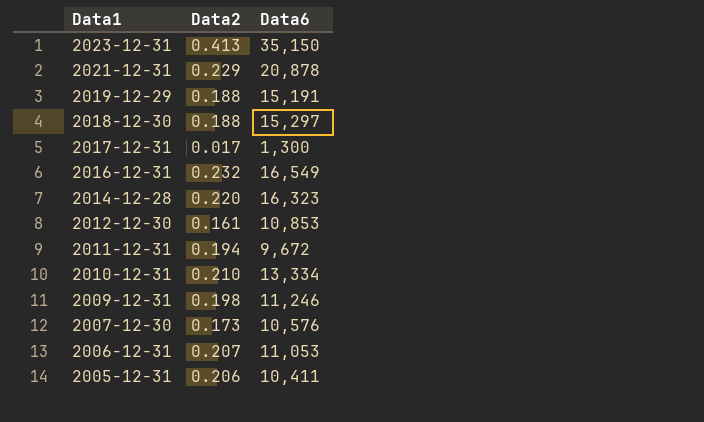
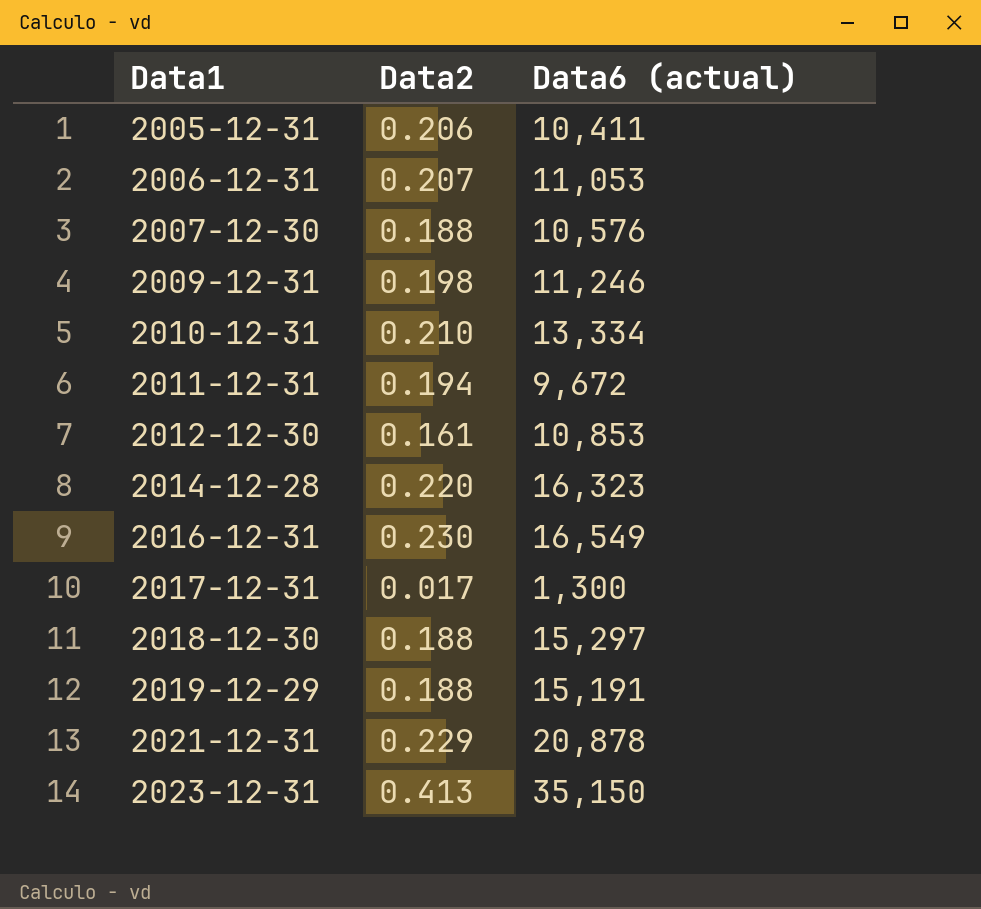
row order: Data1 descending -> Data1 ascending
column name: Data6 -> Data6 (actual)
2007-12-30 | Data2: 0.173 -> 0.188
2016-12-31 | Data2: 0.232 -> 0.230

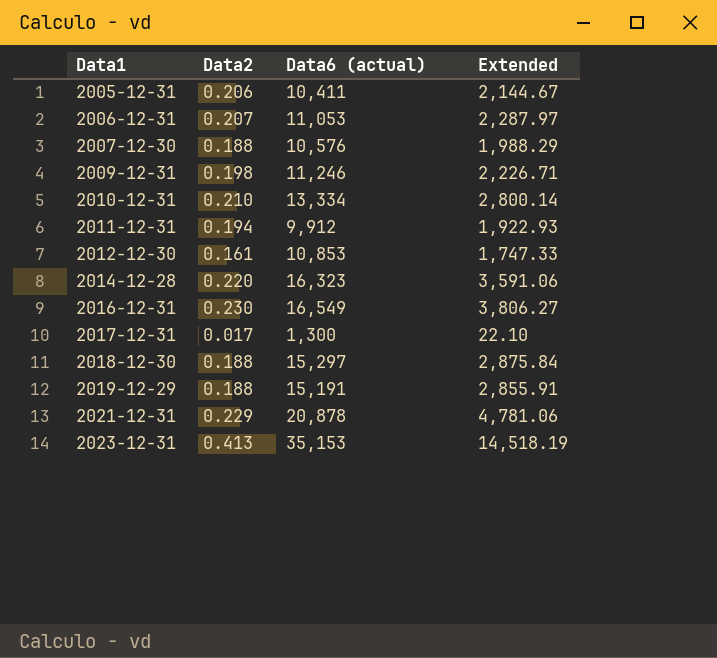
column Extended | formula: none -> [Data2] * [Data6 (actual)]
2011-12-31 | Data6 (actual): 9,672 -> 9,912
2023-12-31 | Data6 (actual): 35,150 -> 35,153

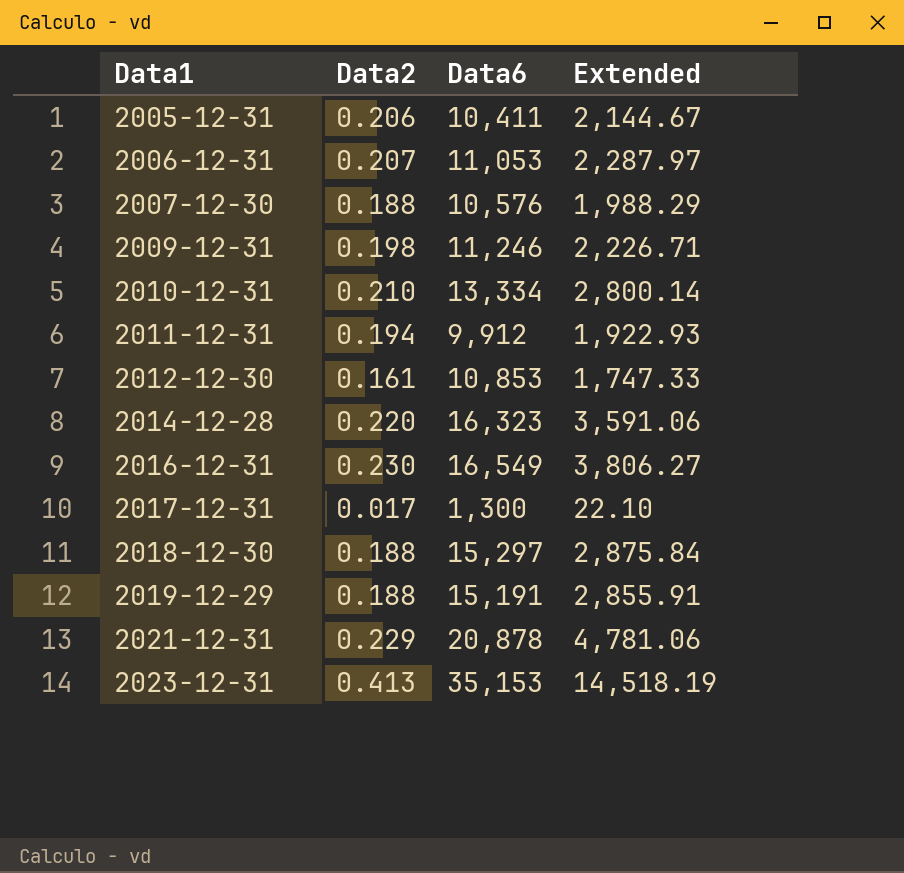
column name: Data6 (actual) -> Data6

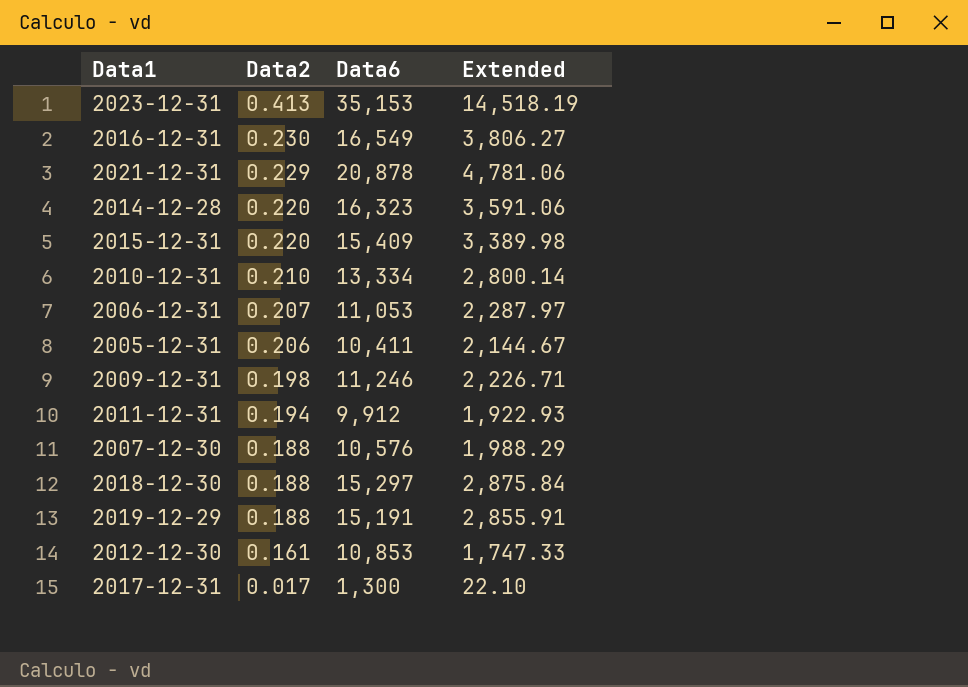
row order: Data1 ascending -> Data2 descending
row 2015-12-31: none -> 0.220 | 15,409 | 3,389.98

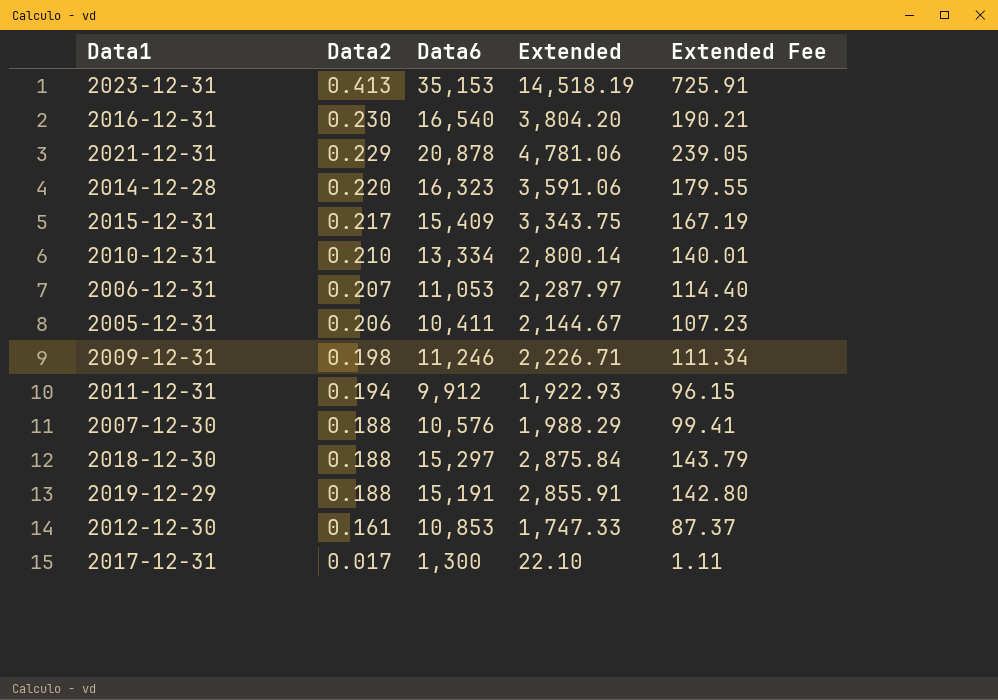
column Extended Fee | formula: none -> [Extended] * 0.05
2016-12-31 | Data6: 16,549 -> 16,540
2016-12-31 | Extended: 3,806.27 -> 3,804.20
2015-12-31 | Data2: 0.220 -> 0.217
2015-12-31 | Extended: 3,389.98 -> 3,343.75

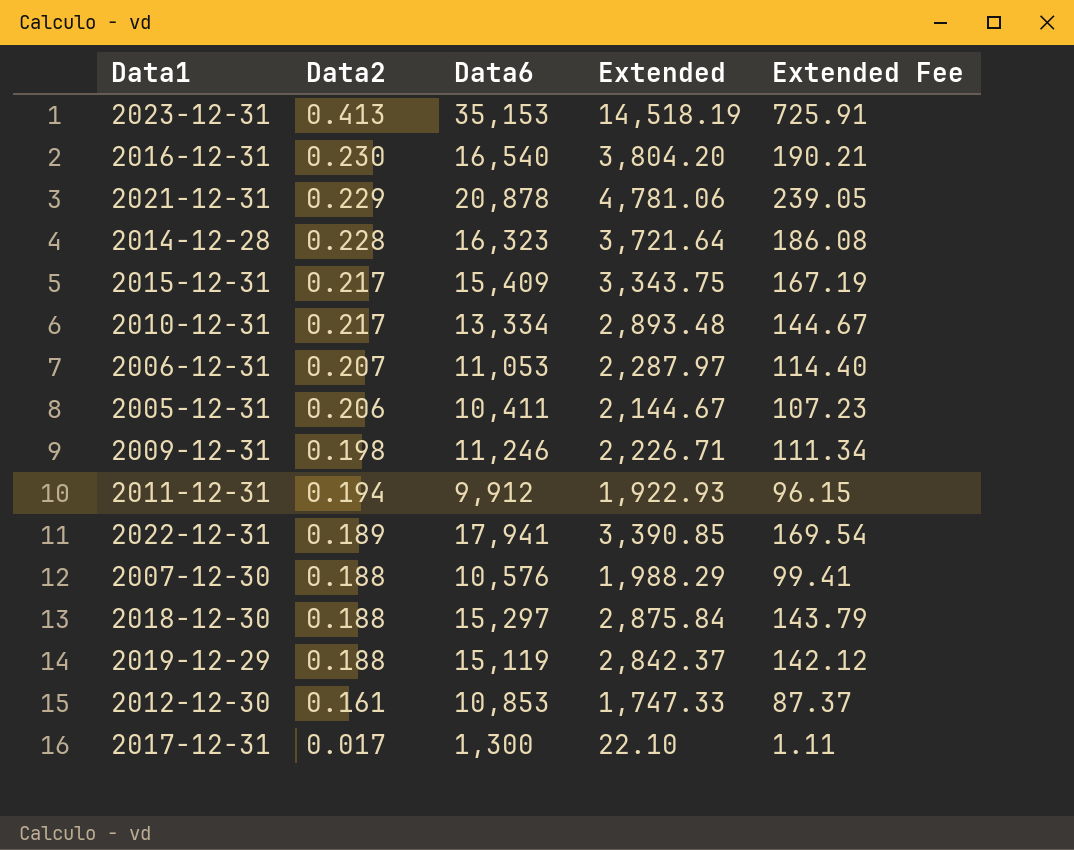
2014-12-28 | Data2: 0.220 -> 0.228
2014-12-28 | Extended: 3,591.06 -> 3,721.64
2014-12-28 | Extended Fee: 179.55 -> 186.08
2010-12-31 | Data2: 0.210 -> 0.217
2010-12-31 | Extended: 2,800.14 -> 2,893.48
2010-12-31 | Extended Fee: 140.01 -> 144.67
row 2022-12-31: none -> 0.189 | 17,941 | 3,390.85 | 169.54
2019-12-29 | Data6: 15,191 -> 15,119
2019-12-29 | Extended: 2,855.91 -> 2,842.37
2019-12-29 | Extended Fee: 142.80 -> 142.12

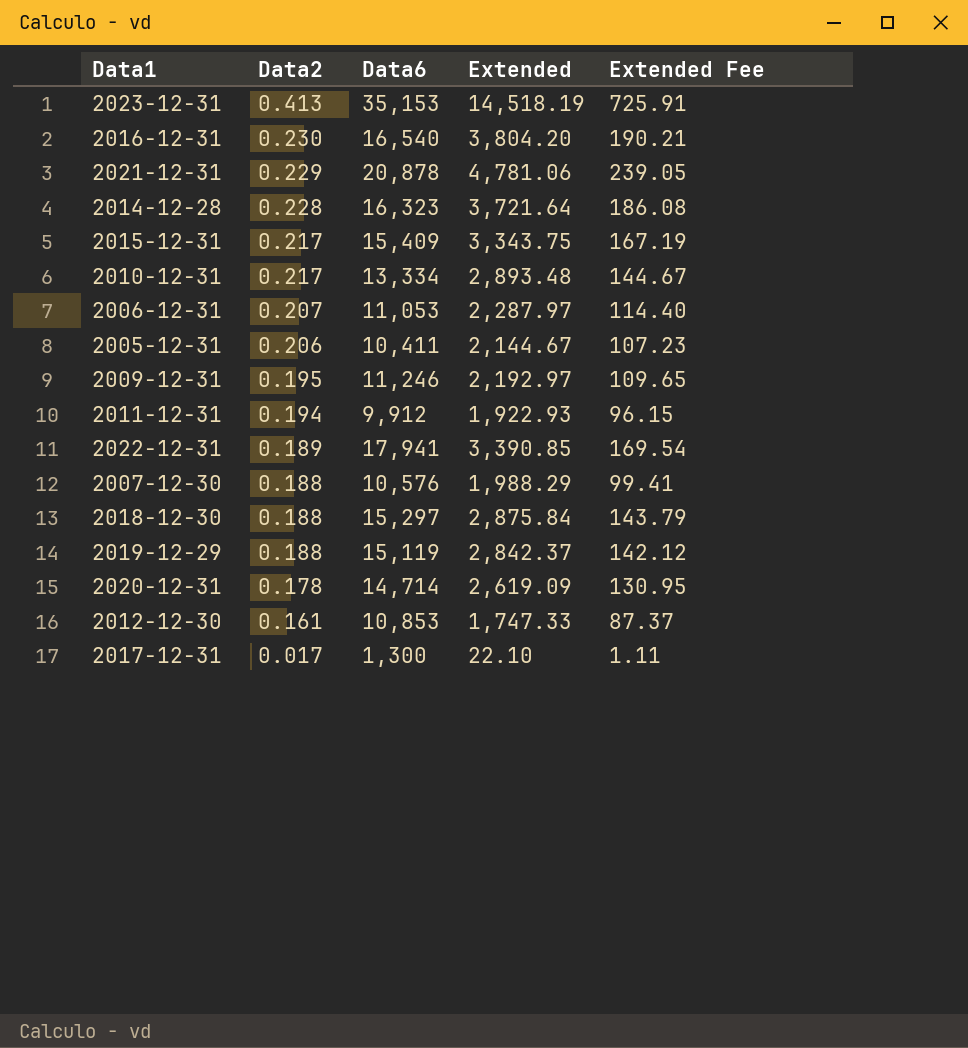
2009-12-31 | Data2: 0.198 -> 0.195
2009-12-31 | Extended: 2,226.71 -> 2,192.97
2009-12-31 | Extended Fee: 111.34 -> 109.65
row 2020-12-31: none -> 0.178 | 14,714 | 2,619.09 | 130.95

